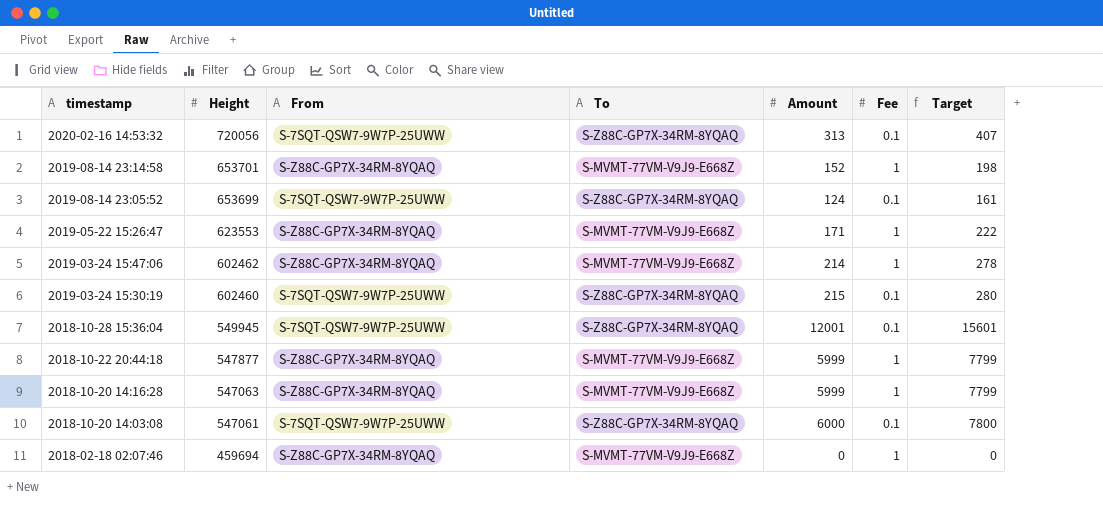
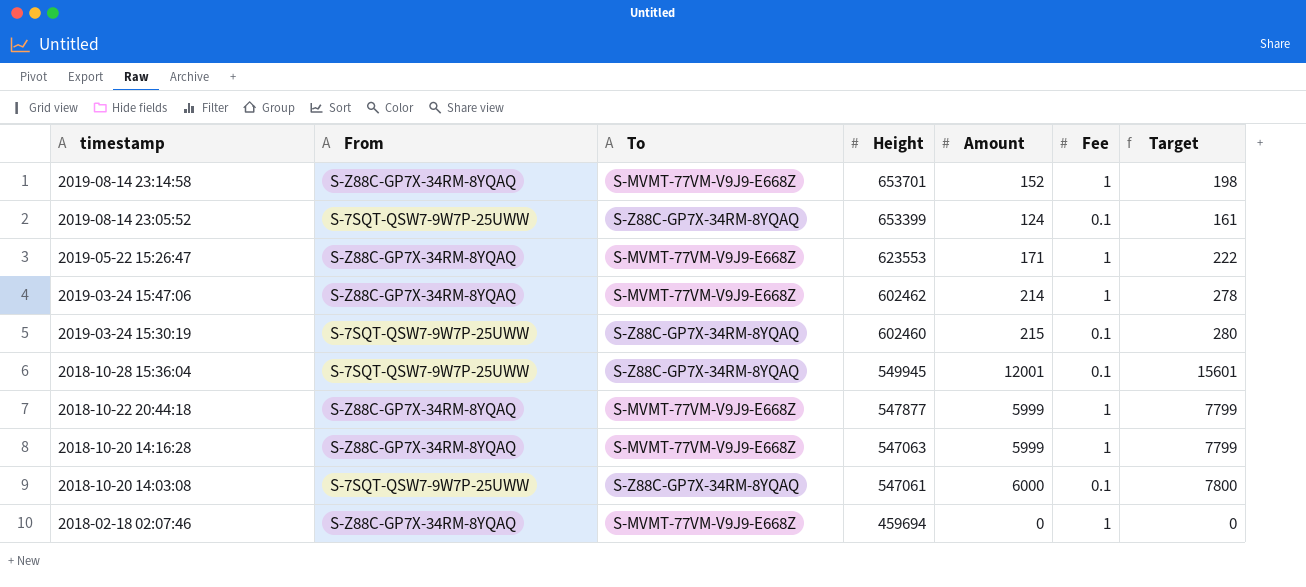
column Height | position: 2 -> 4
row 2020-02-16 14:53:32: 720056 | S-7SQT-QSW7-9W7P-25UWW | S-Z88C-GP7X-34RM-8YQAQ | 313 | 0.1 | 407 -> none
2019-08-14 23:05:52 | Height: 653699 -> 653399

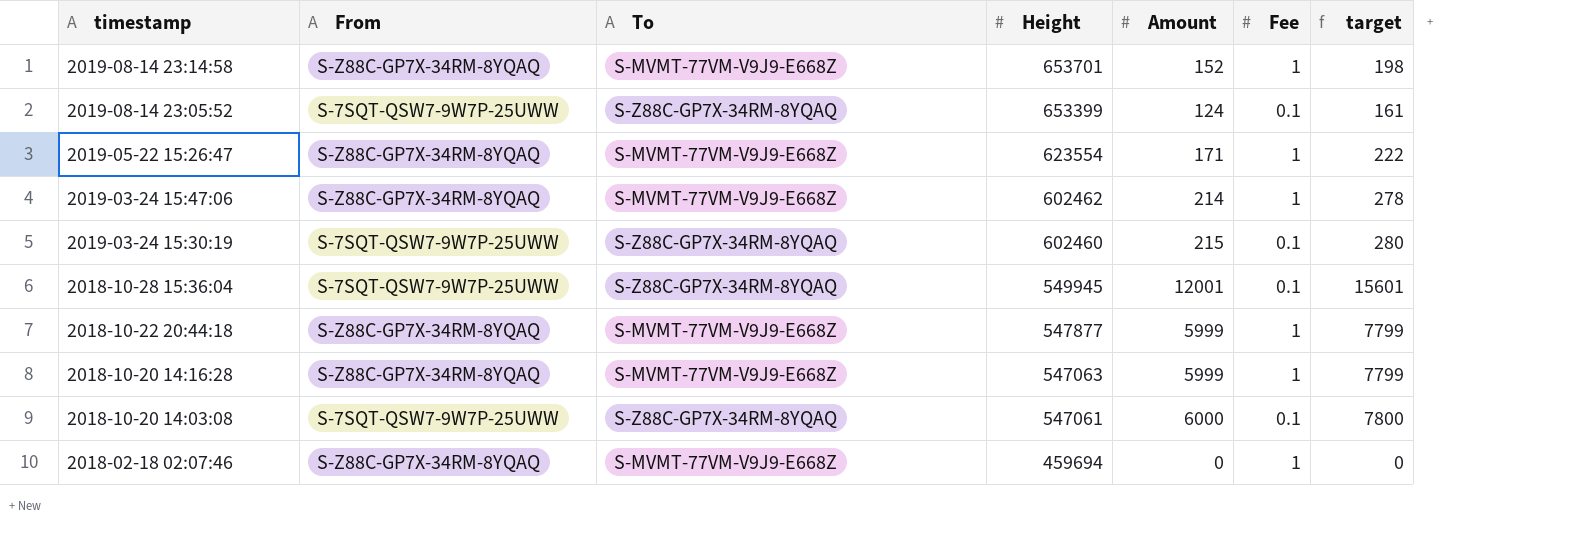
column name: Target -> target
2019-05-22 15:26:47 | Height: 623553 -> 623554

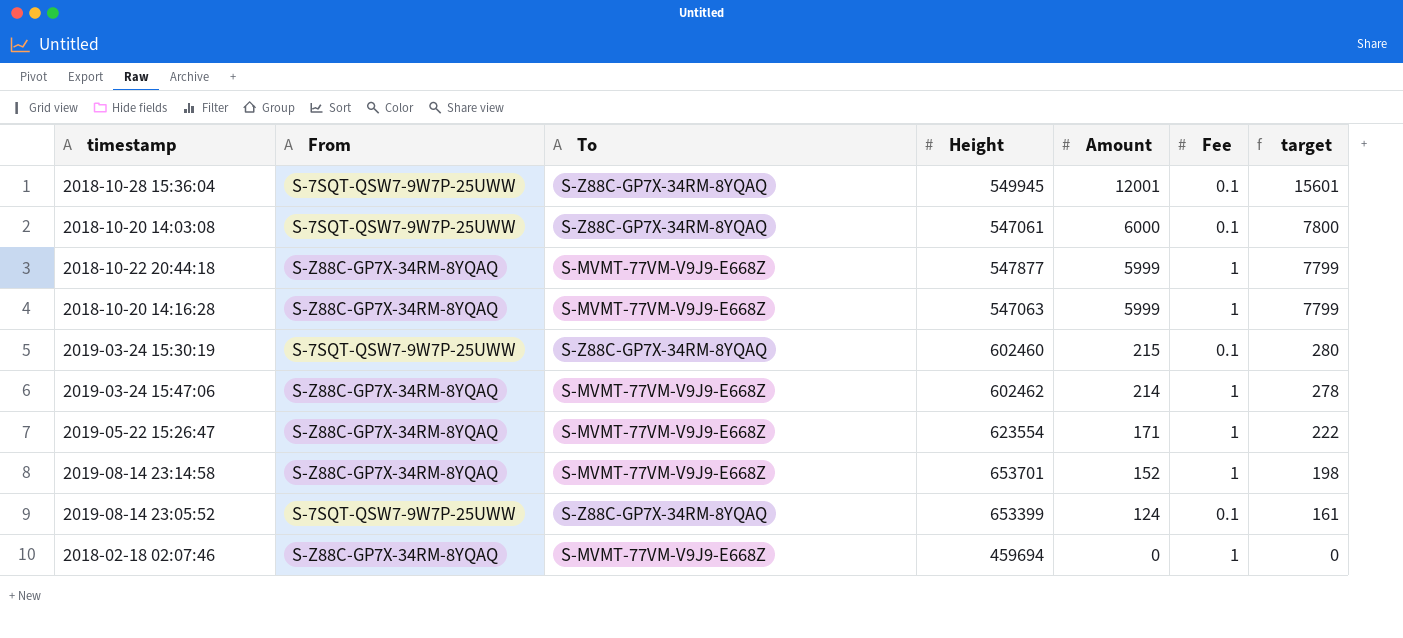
row order: timestamp descending -> Amount descending

